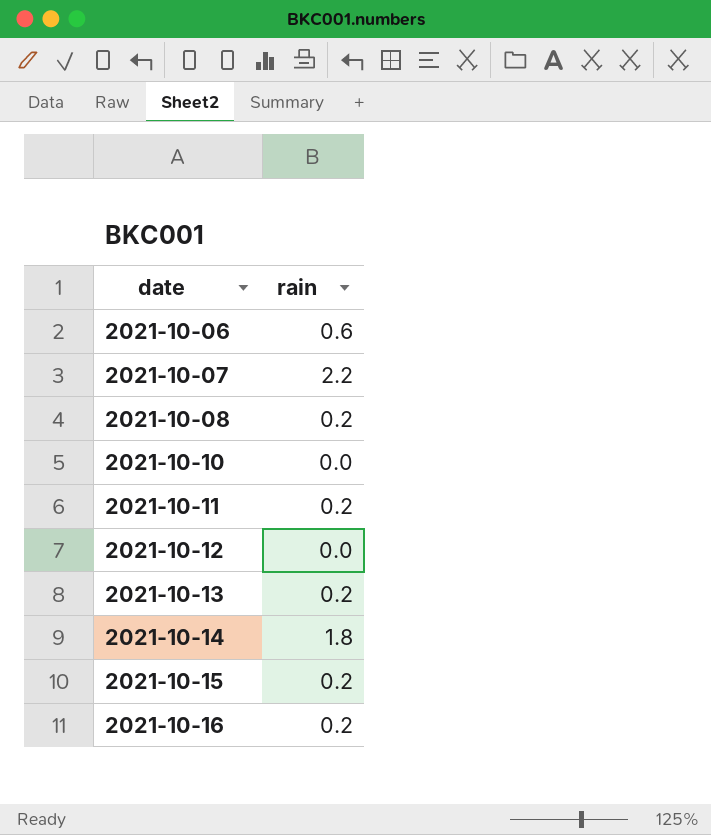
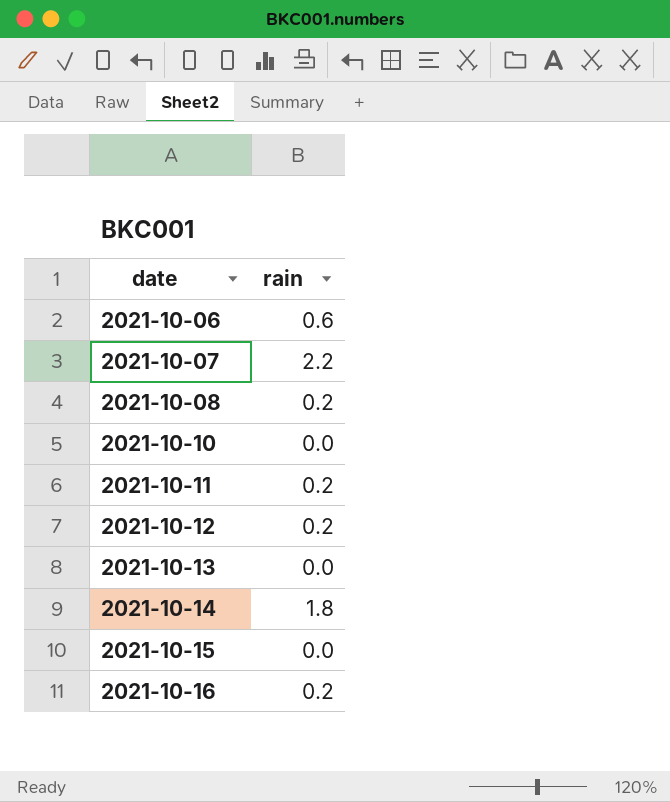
2021-10-12 | rain: 0.0 -> 0.2
2021-10-13 | rain: 0.2 -> 0.0
2021-10-15 | rain: 0.2 -> 0.0

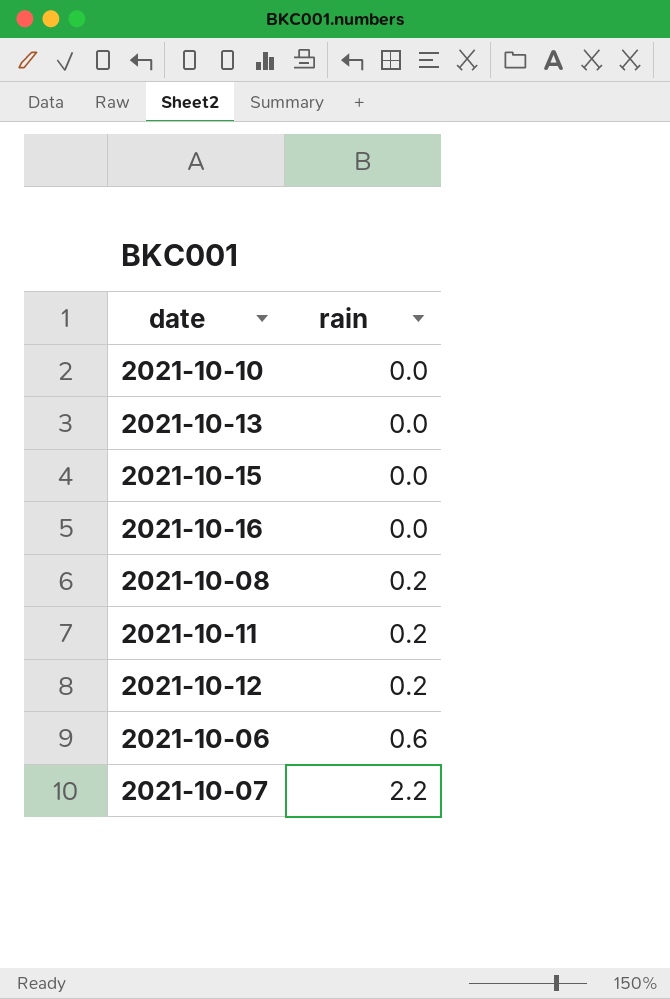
row order: date ascending -> rain ascending
row 2021-10-14: 1.8 -> none
2021-10-16 | rain: 0.2 -> 0.0

